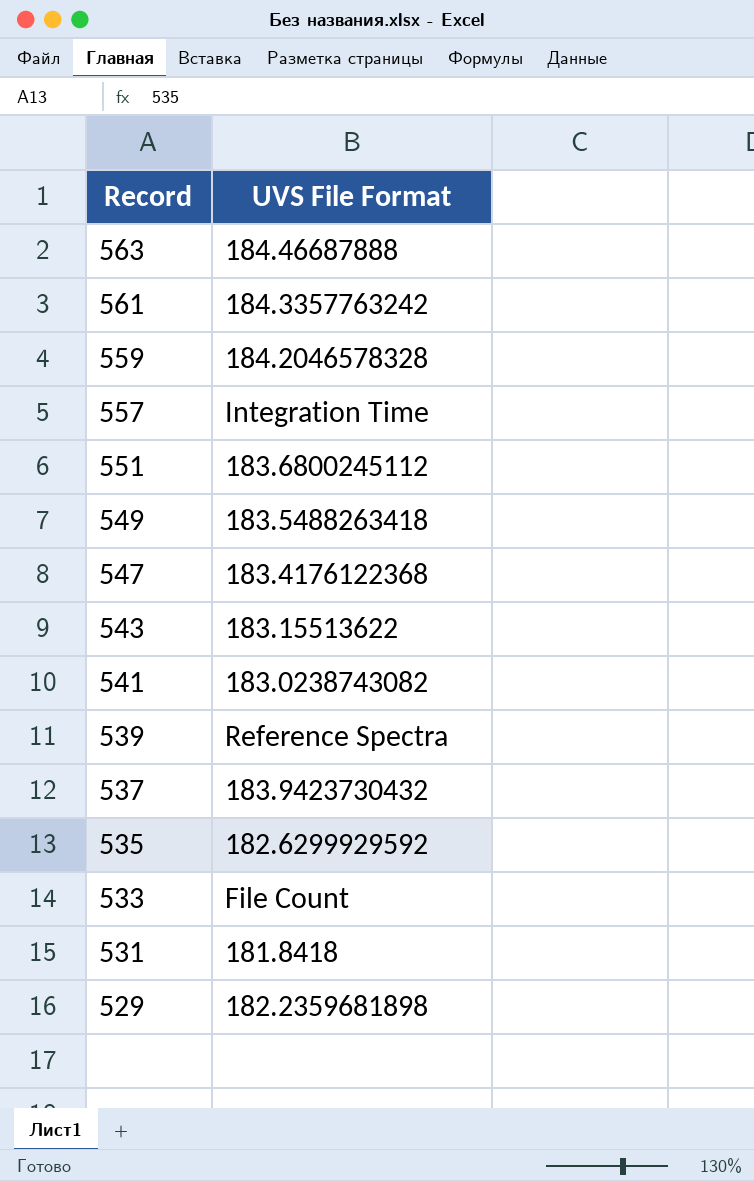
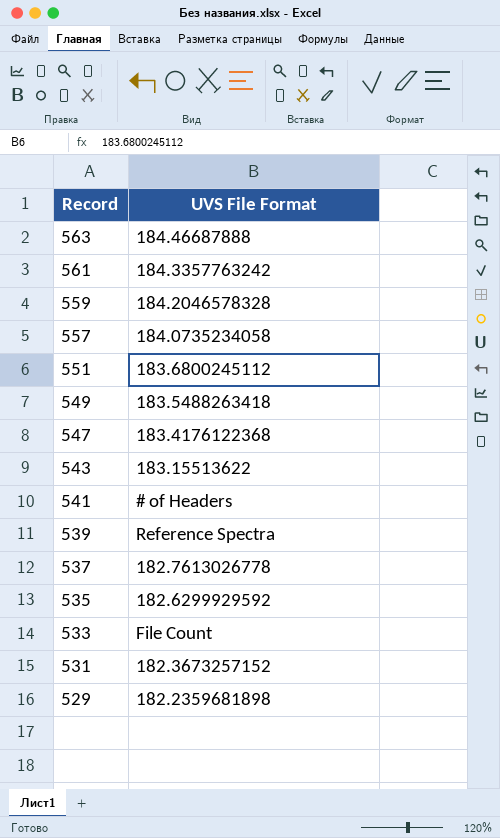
557 | UVS File Format: Integration Time -> 184.0735234058
541 | UVS File Format: 183.0238743082 -> # of Headers
537 | UVS File Format: 183.9423730432 -> 182.7613026778
531 | UVS File Format: 181.8418 -> 182.3673257152

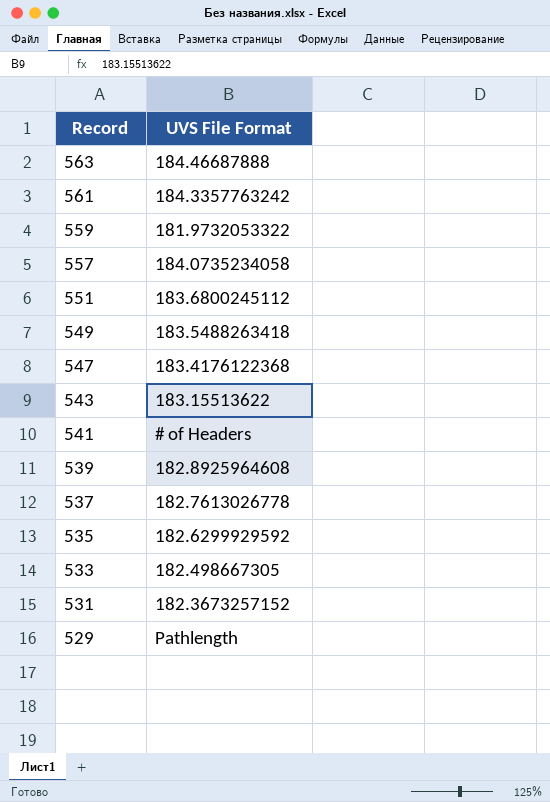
559 | UVS File Format: 184.2046578328 -> 181.9732053322
539 | UVS File Format: Reference Spectra -> 182.8925964608
533 | UVS File Format: File Count -> 182.498667305
529 | UVS File Format: 182.2359681898 -> Pathlength

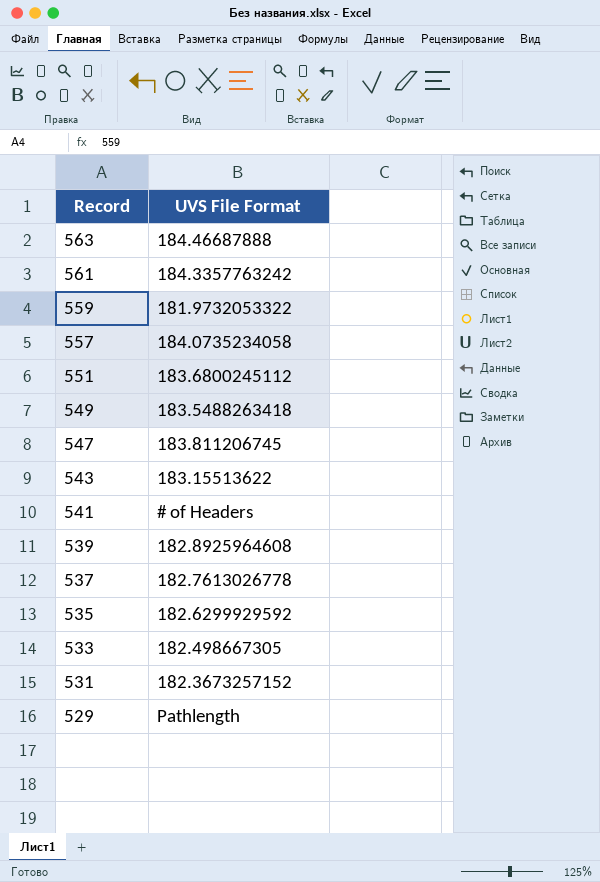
547 | UVS File Format: 183.4176122368 -> 183.811206745

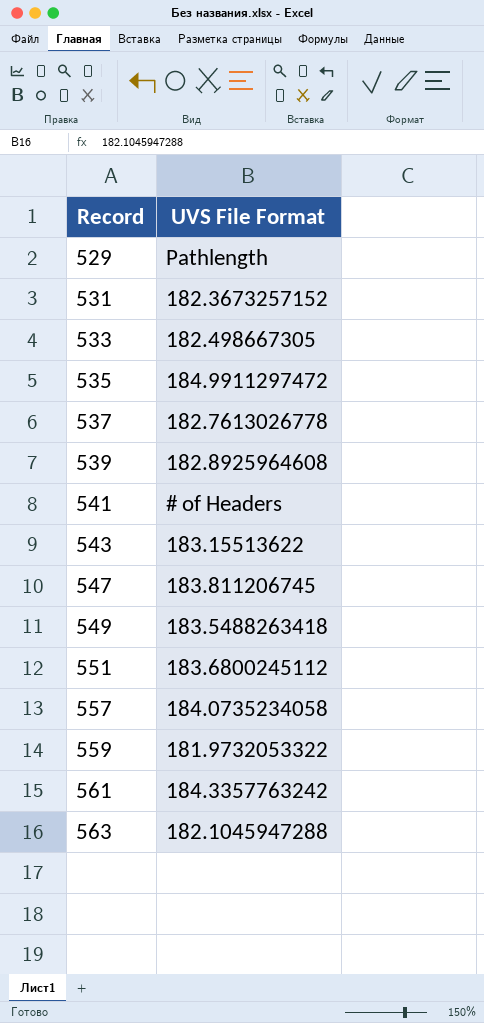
row order: Record descending -> Record ascending
535 | UVS File Format: 182.6299929592 -> 184.9911297472
563 | UVS File Format: 184.46687888 -> 182.1045947288

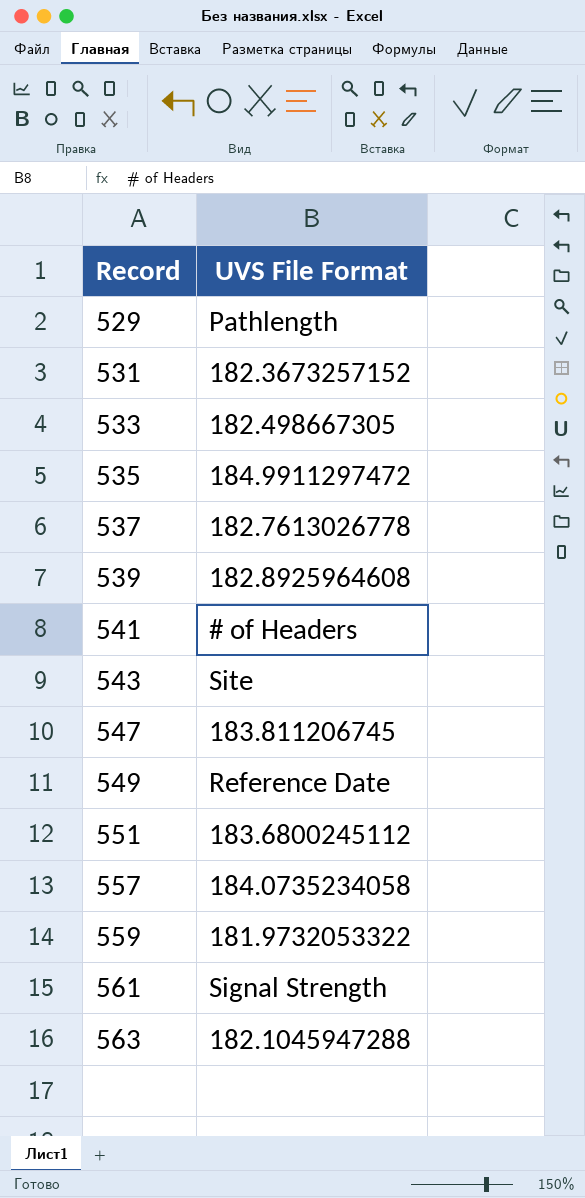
543 | UVS File Format: 183.15513622 -> Site
549 | UVS File Format: 183.5488263418 -> Reference Date
561 | UVS File Format: 184.3357763242 -> Signal Strength

